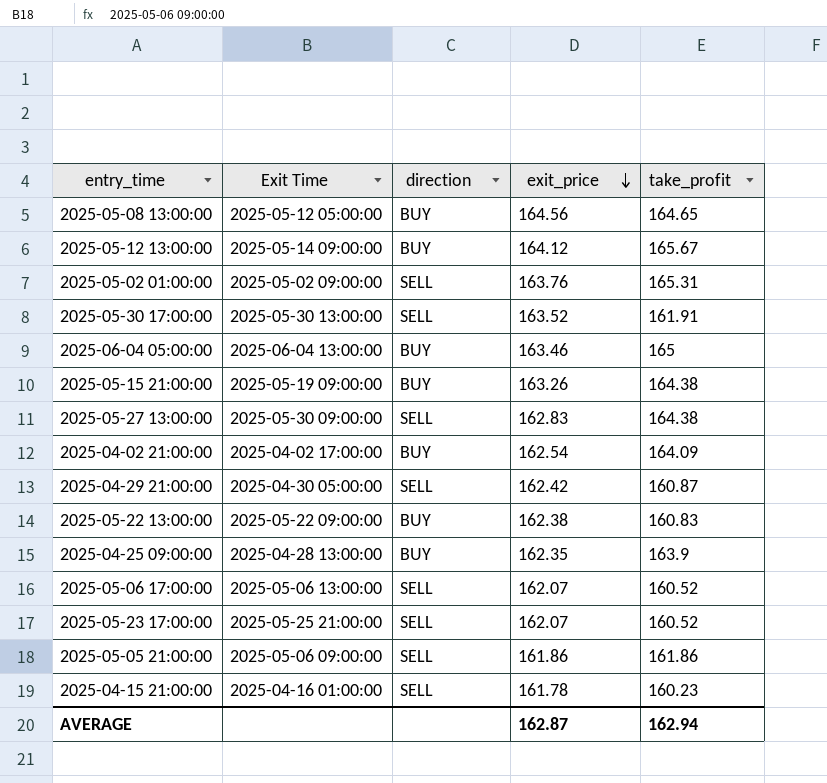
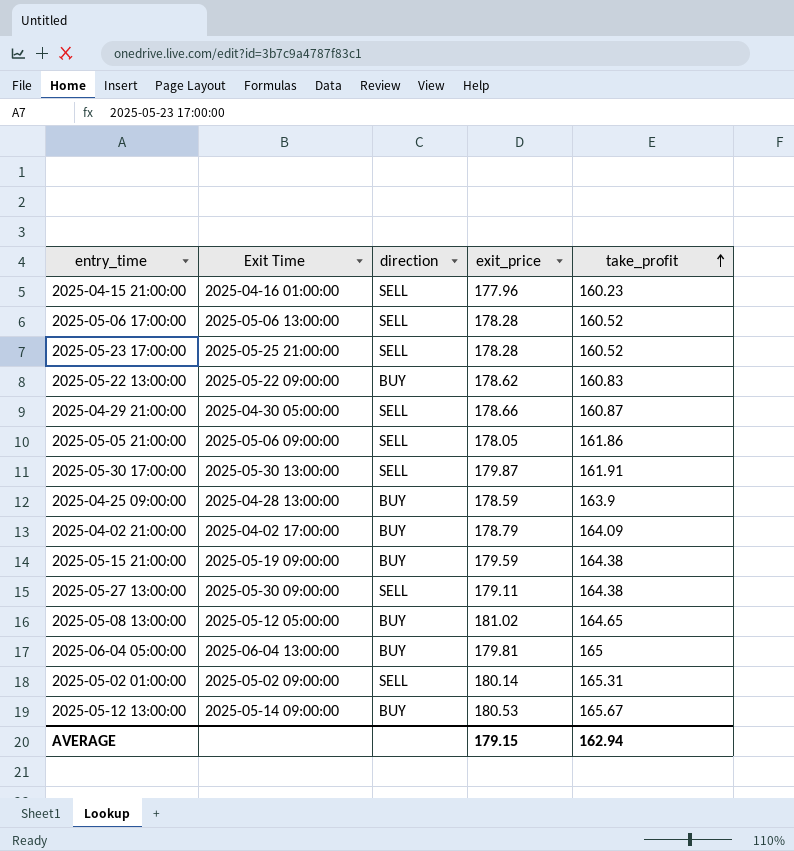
row order: exit_price descending -> take_profit ascending
2025-04-15 21:00:00 | exit_price: 161.78 -> 177.96
2025-05-06 17:00:00 | exit_price: 162.07 -> 178.28
2025-05-23 17:00:00 | exit_price: 162.07 -> 178.28
2025-05-22 13:00:00 | exit_price: 162.38 -> 178.62
2025-04-29 21:00:00 | exit_price: 162.42 -> 178.66
2025-05-05 21:00:00 | exit_price: 161.86 -> 178.05
2025-05-30 17:00:00 | exit_price: 163.52 -> 179.87
2025-04-25 09:00:00 | exit_price: 162.35 -> 178.59
2025-04-02 21:00:00 | exit_price: 162.54 -> 178.79
2025-05-15 21:00:00 | exit_price: 163.26 -> 179.59
2025-05-27 13:00:00 | exit_price: 162.83 -> 179.11
2025-05-08 13:00:00 | exit_price: 164.56 -> 181.02
2025-06-04 05:00:00 | exit_price: 163.46 -> 179.81
2025-05-02 01:00:00 | exit_price: 163.76 -> 180.14
2025-05-12 13:00:00 | exit_price: 164.12 -> 180.53
AVERAGE | exit_price: 162.87 -> 179.15

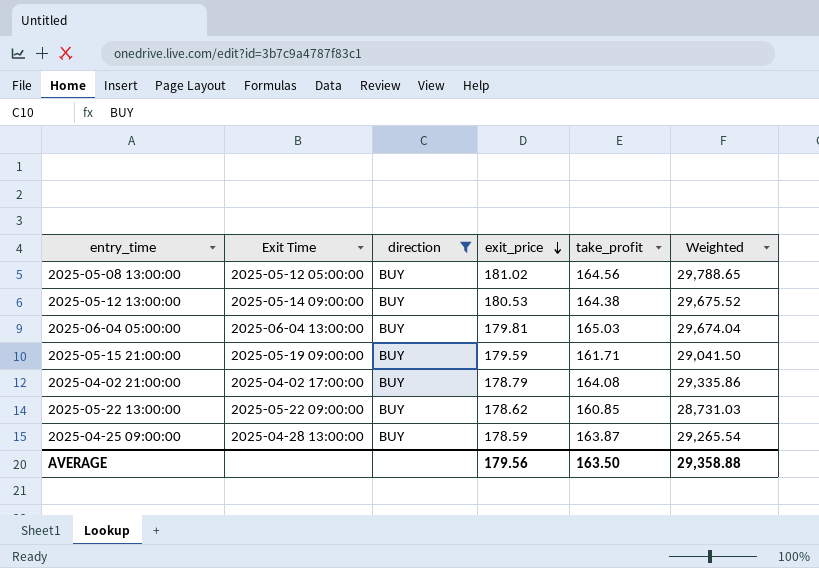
filter: none -> direction = BUY
row order: take_profit ascending -> exit_price descending
column Weighted | formula: none -> [exit_price] * [take_profit]
2025-05-08 13:00:00 | take_profit: 164.65 -> 164.56
2025-05-12 13:00:00 | take_profit: 165.67 -> 164.38
2025-06-04 05:00:00 | take_profit: 165 -> 165.03
2025-05-15 21:00:00 | take_profit: 164.38 -> 161.71
2025-04-02 21:00:00 | take_profit: 164.09 -> 164.08
2025-05-22 13:00:00 | take_profit: 160.83 -> 160.85
2025-04-25 09:00:00 | take_profit: 163.9 -> 163.87
AVERAGE | exit_price: 179.15 -> 179.56
AVERAGE | take_profit: 162.94 -> 163.50

